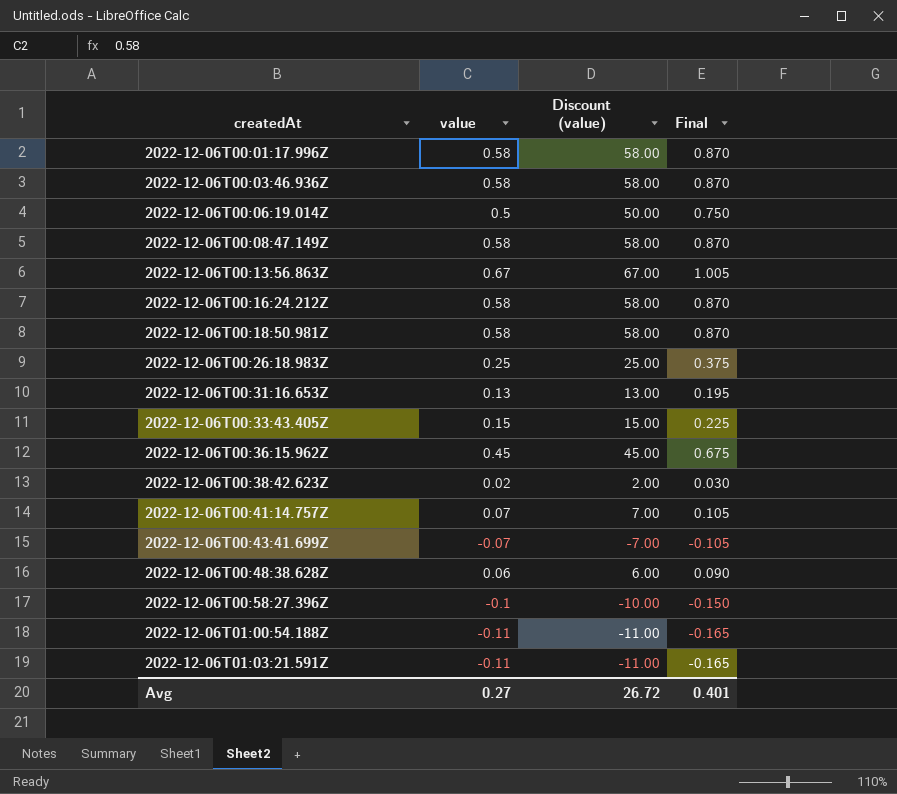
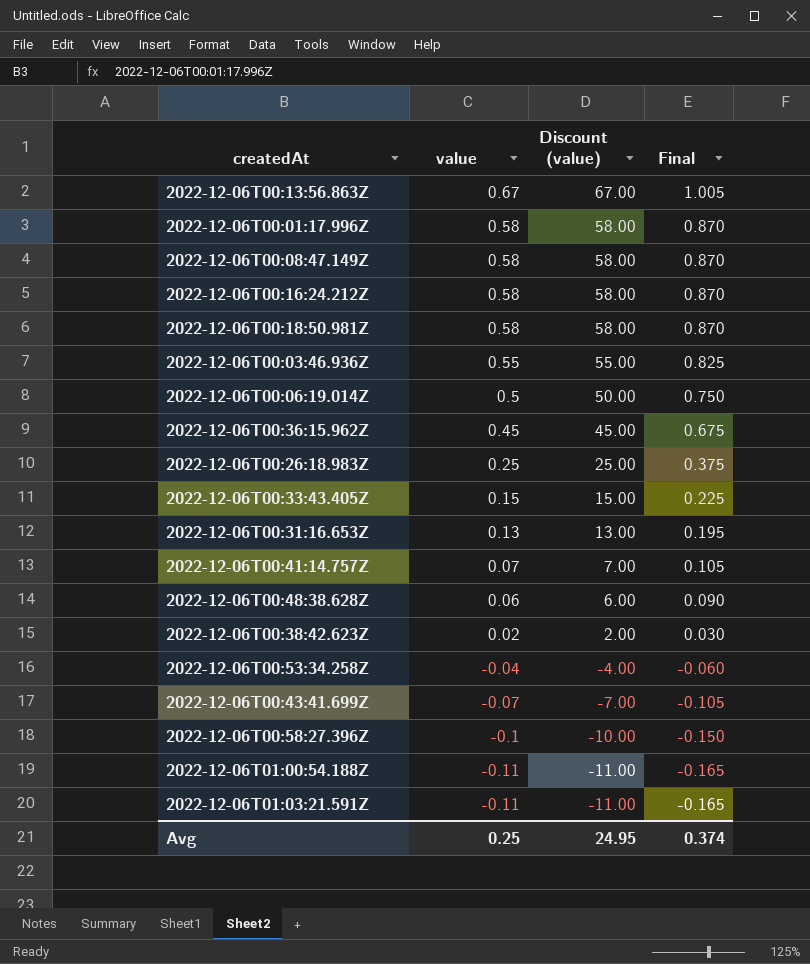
row order: createdAt ascending -> value descending
2022-12-06T00:03:46.936Z | value: 0.58 -> 0.55
2022-12-06T00:03:46.936Z | Discount (value): 58.00 -> 55.00
2022-12-06T00:03:46.936Z | Final: 0.870 -> 0.825
row 2022-12-06T00:53:34.258Z: none -> -0.04 | -4.00 | -0.060
Avg | value: 0.27 -> 0.25
Avg | Discount (value): 26.72 -> 24.95
Avg | Final: 0.401 -> 0.374

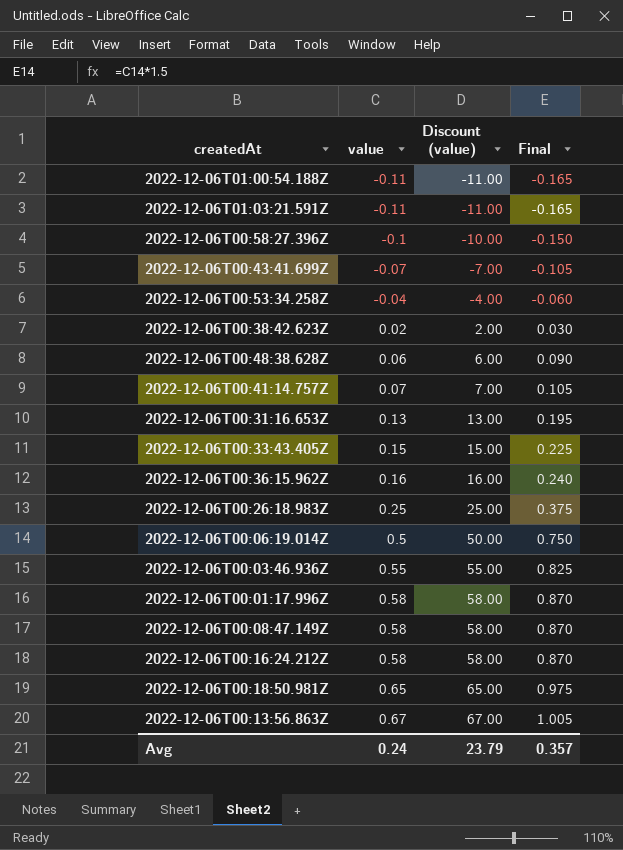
row order: value descending -> value ascending
2022-12-06T00:36:15.962Z | value: 0.45 -> 0.16
2022-12-06T00:36:15.962Z | Discount (value): 45.00 -> 16.00
2022-12-06T00:36:15.962Z | Final: 0.675 -> 0.240
2022-12-06T00:18:50.981Z | value: 0.58 -> 0.65
2022-12-06T00:18:50.981Z | Discount (value): 58.00 -> 65.00
2022-12-06T00:18:50.981Z | Final: 0.870 -> 0.975
Avg | value: 0.25 -> 0.24
Avg | Discount (value): 24.95 -> 23.79
Avg | Final: 0.374 -> 0.357

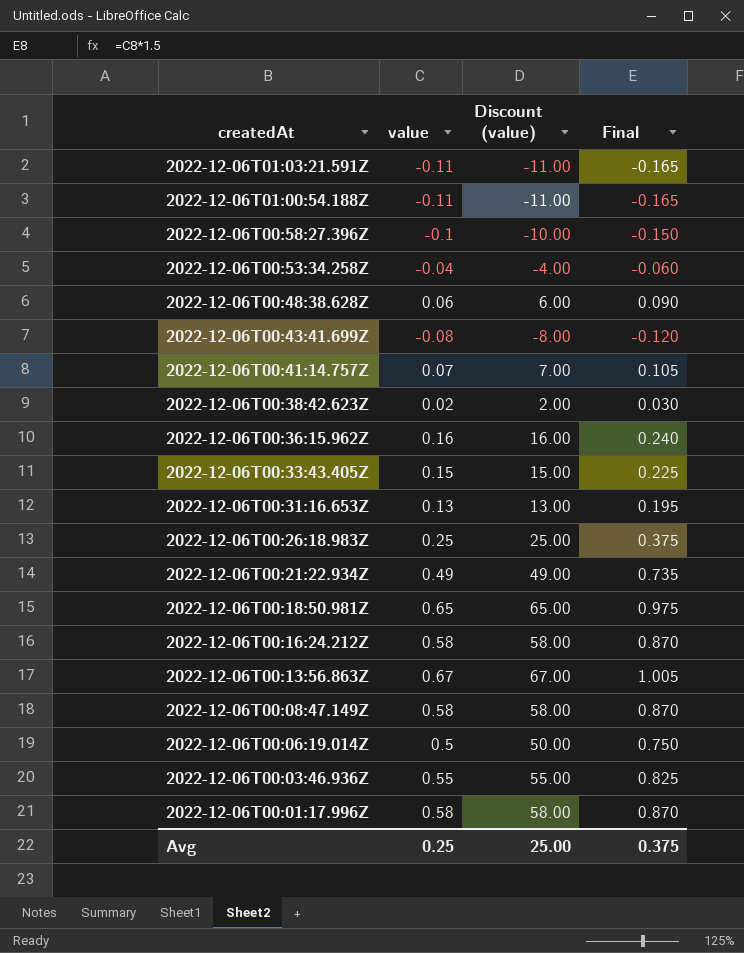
row order: value ascending -> createdAt descending
2022-12-06T00:43:41.699Z | value: -0.07 -> -0.08
2022-12-06T00:43:41.699Z | Discount (value): -7.00 -> -8.00
2022-12-06T00:43:41.699Z | Final: -0.105 -> -0.120
row 2022-12-06T00:21:22.934Z: none -> 0.49 | 49.00 | 0.735
Avg | value: 0.24 -> 0.25
Avg | Discount (value): 23.79 -> 25.00
Avg | Final: 0.357 -> 0.375

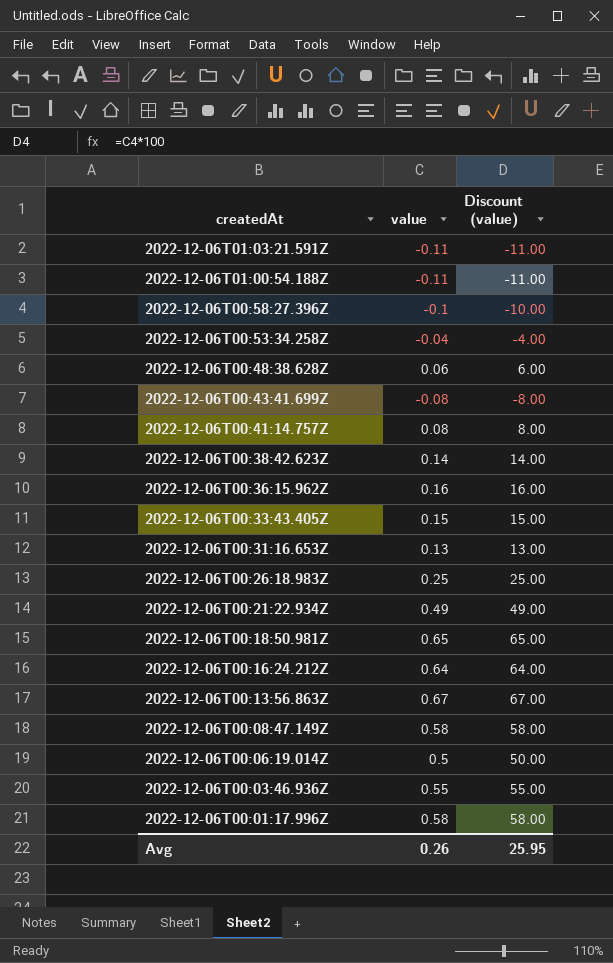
column Final | formula: [value] * 1.5 -> none
2022-12-06T00:41:14.757Z | value: 0.07 -> 0.08
2022-12-06T00:41:14.757Z | Discount (value): 7.00 -> 8.00
2022-12-06T00:38:42.623Z | value: 0.02 -> 0.14
2022-12-06T00:38:42.623Z | Discount (value): 2.00 -> 14.00
2022-12-06T00:16:24.212Z | value: 0.58 -> 0.64
2022-12-06T00:16:24.212Z | Discount (value): 58.00 -> 64.00
Avg | value: 0.25 -> 0.26
Avg | Discount (value): 25.00 -> 25.95

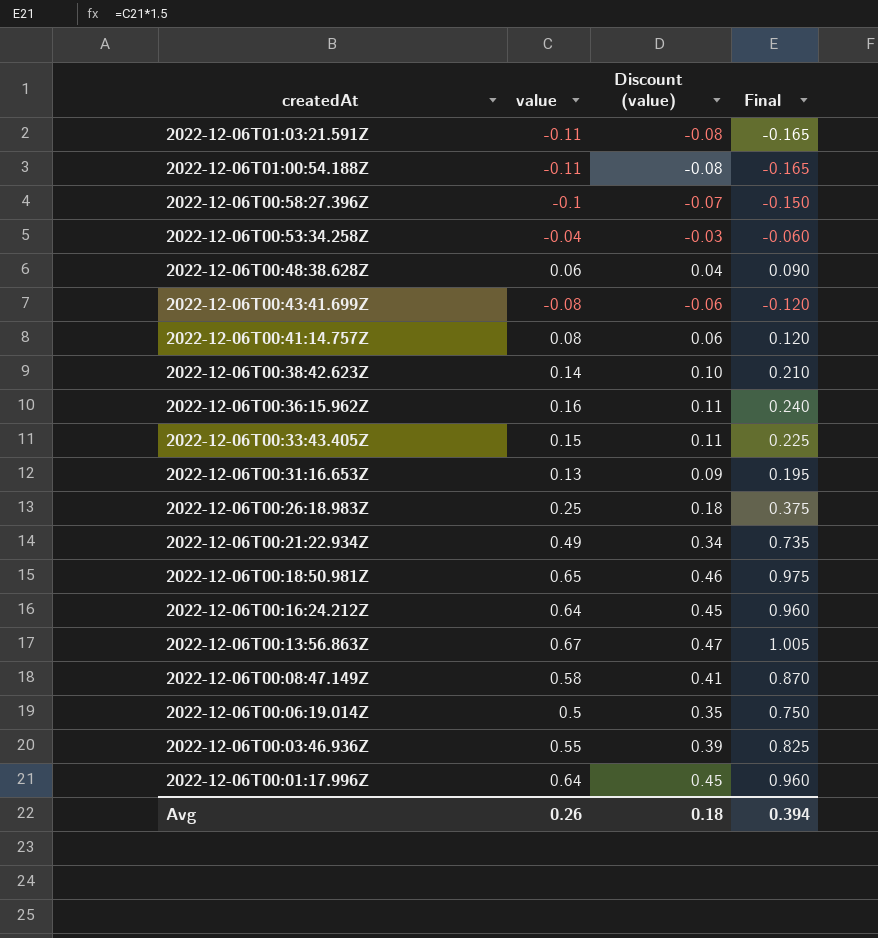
column Discount (value) | formula: [value] * 100 -> [value] * 0.7
column Final | formula: none -> [value] * 1.5
2022-12-06T00:01:17.996Z | value: 0.58 -> 0.64
Avg | Discount (value): 25.95 -> 0.18

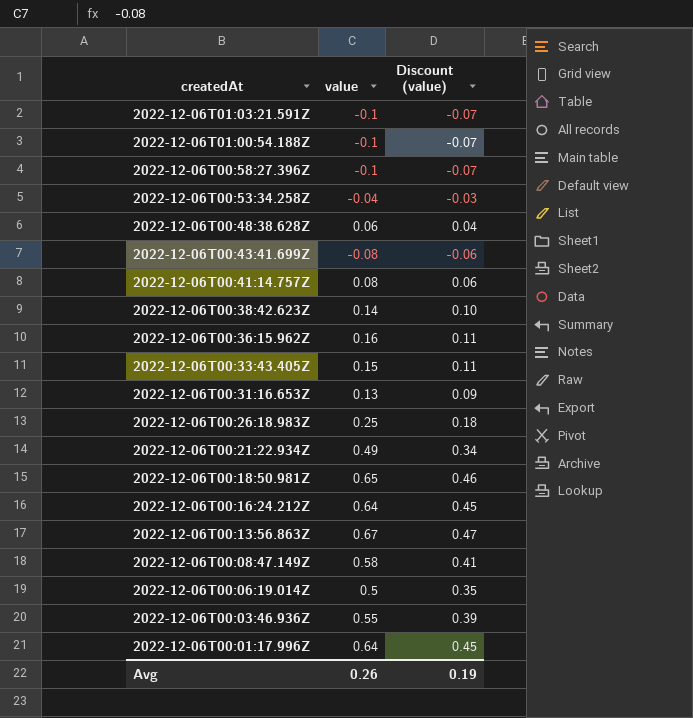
column Final | formula: [value] * 1.5 -> none
2022-12-06T01:03:21.591Z | value: -0.11 -> -0.1
2022-12-06T01:03:21.591Z | Discount (value): -0.08 -> -0.07
2022-12-06T01:00:54.188Z | value: -0.11 -> -0.1
2022-12-06T01:00:54.188Z | Discount (value): -0.08 -> -0.07
Avg | Discount (value): 0.18 -> 0.19

